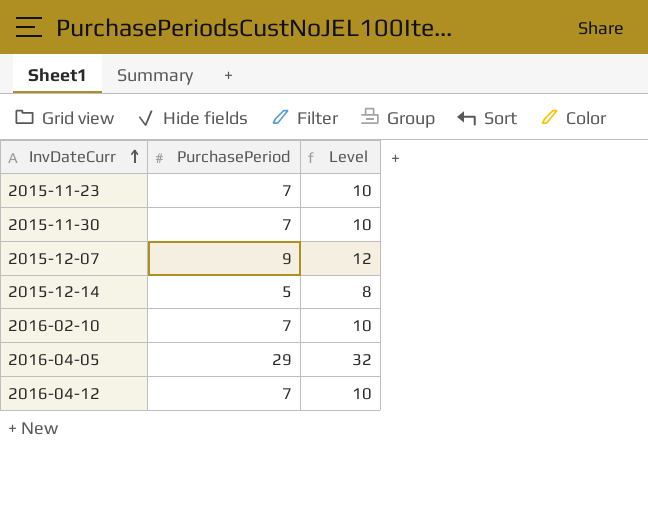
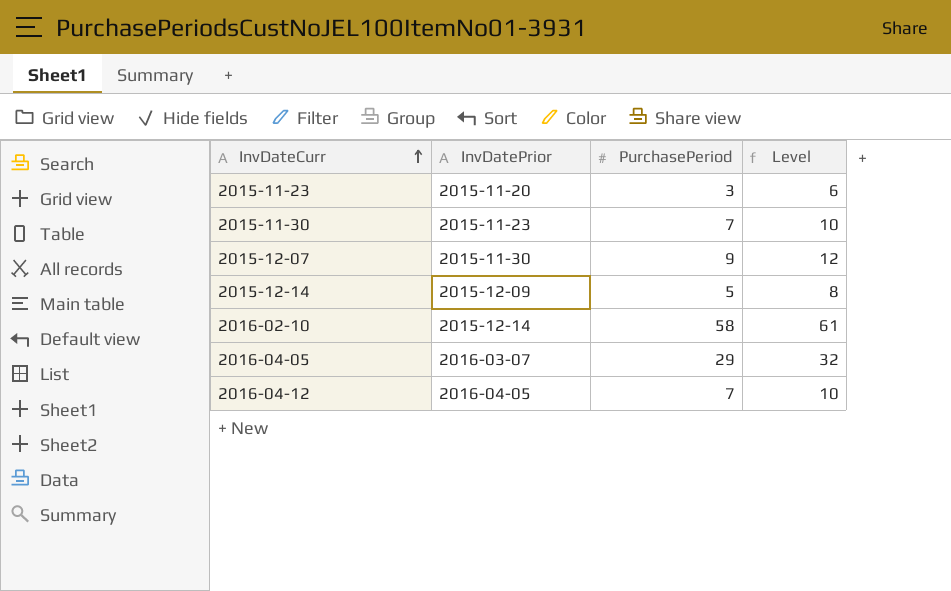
column InvDatePrior | position: none -> 2
2015-11-23 | PurchasePeriod: 7 -> 3
2015-11-23 | Level: 10 -> 6
2016-02-10 | PurchasePeriod: 7 -> 58
2016-02-10 | Level: 10 -> 61

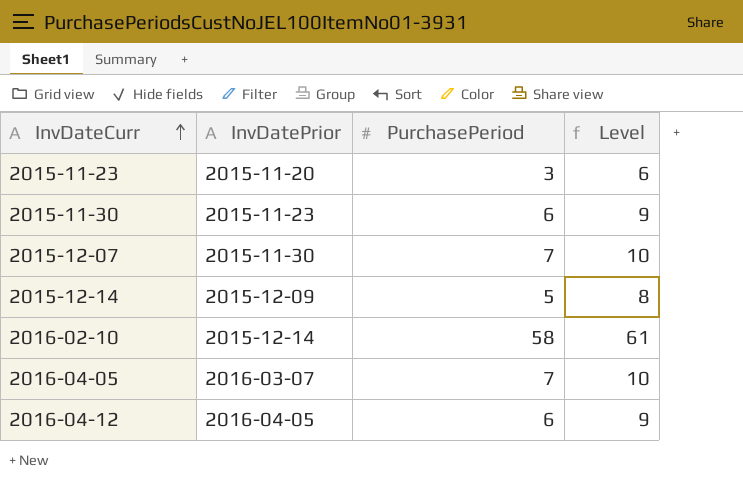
2015-11-30 | PurchasePeriod: 7 -> 6
2015-11-30 | Level: 10 -> 9
2015-12-07 | PurchasePeriod: 9 -> 7
2015-12-07 | Level: 12 -> 10
2016-04-05 | PurchasePeriod: 29 -> 7
2016-04-05 | Level: 32 -> 10
2016-04-12 | PurchasePeriod: 7 -> 6
2016-04-12 | Level: 10 -> 9

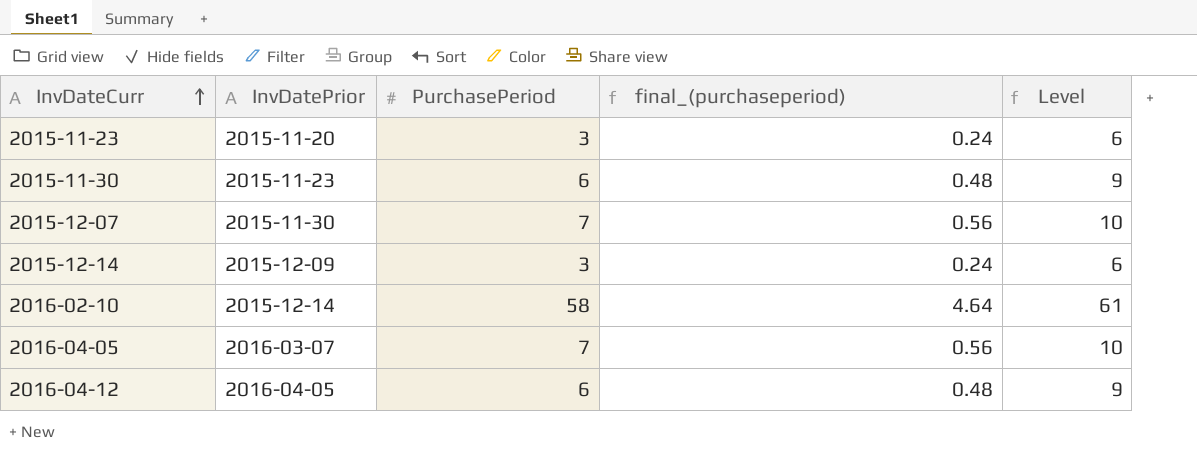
column final_(purchaseperiod) | formula: none -> [PurchasePeriod] * 0.08
2015-12-14 | PurchasePeriod: 5 -> 3
2015-12-14 | Level: 8 -> 6

